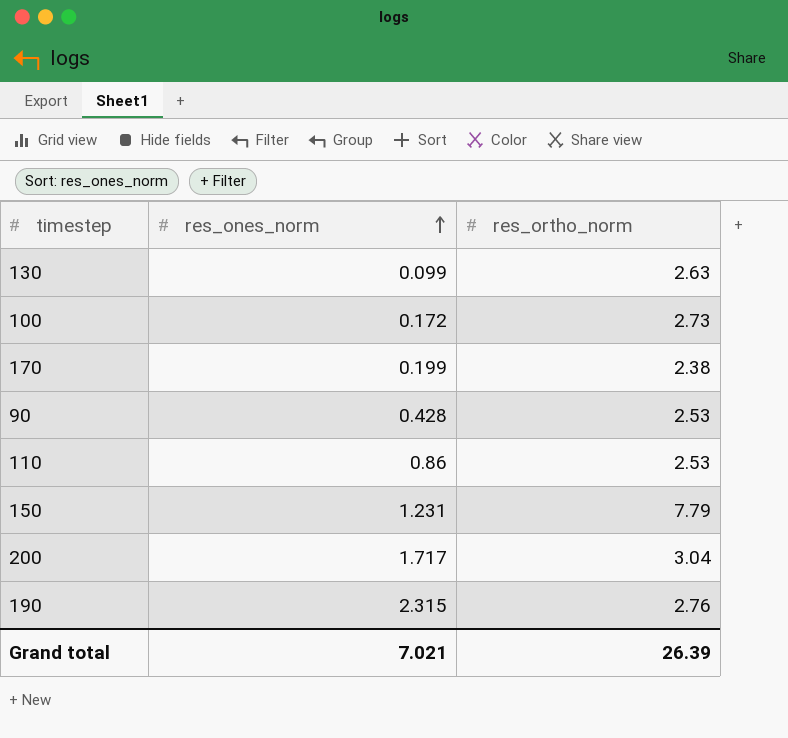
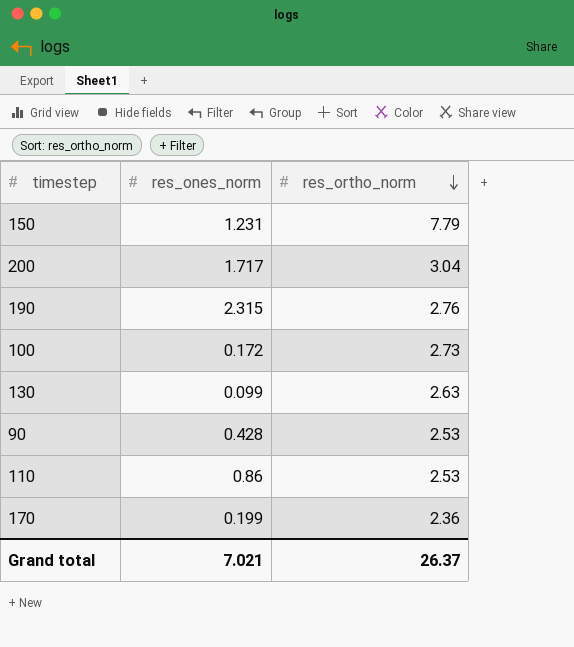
row order: res_ones_norm ascending -> res_ortho_norm descending
170 | res_ortho_norm: 2.38 -> 2.36
Grand total | res_ortho_norm: 26.39 -> 26.37

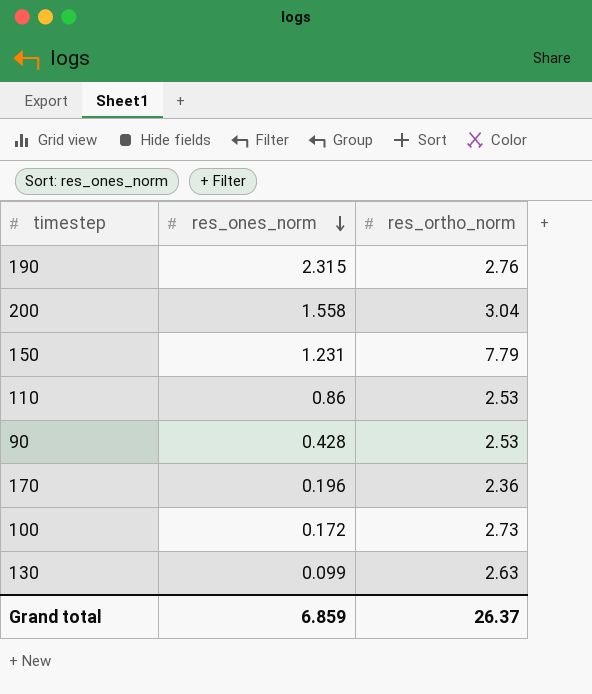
row order: res_ortho_norm descending -> res_ones_norm descending
200 | res_ones_norm: 1.717 -> 1.558
170 | res_ones_norm: 0.199 -> 0.196
Grand total | res_ones_norm: 7.021 -> 6.859

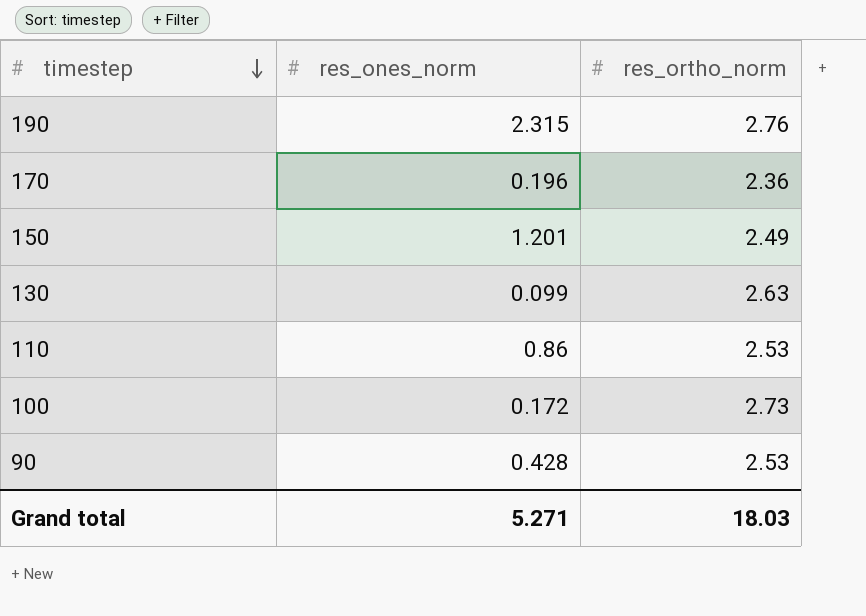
row order: res_ones_norm descending -> timestep descending
row 200: 1.558 | 3.04 -> none
150 | res_ones_norm: 1.231 -> 1.201
150 | res_ortho_norm: 7.79 -> 2.49
Grand total | res_ones_norm: 6.859 -> 5.271
Grand total | res_ortho_norm: 26.37 -> 18.03

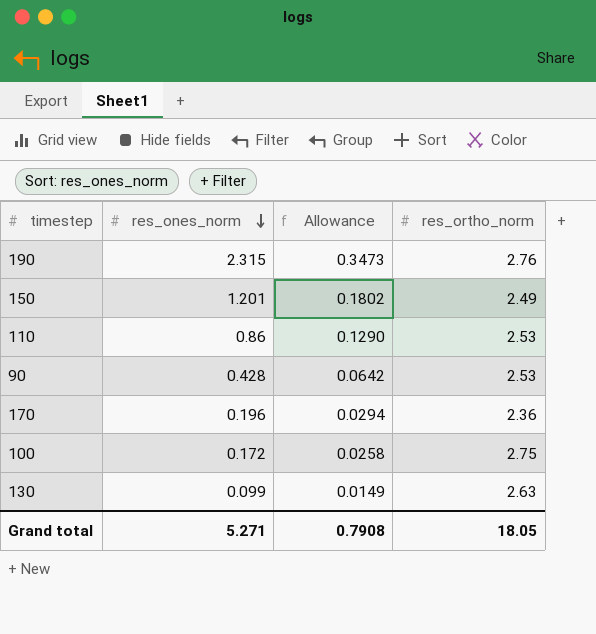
row order: timestep descending -> res_ones_norm descending
column Allowance | formula: none -> [res_ones_norm] * 0.15
100 | res_ortho_norm: 2.73 -> 2.75
Grand total | res_ortho_norm: 18.03 -> 18.05

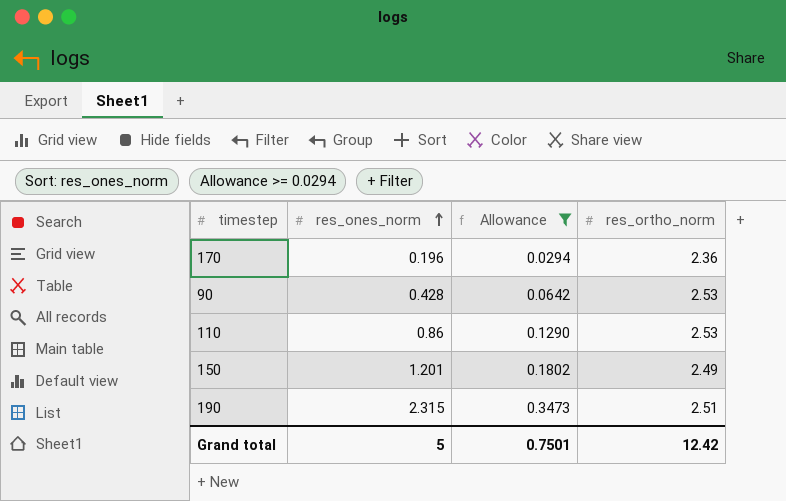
filter: none -> Allowance >= 0.0294
row order: res_ones_norm descending -> res_ones_norm ascending
190 | res_ortho_norm: 2.76 -> 2.51
Grand total | res_ones_norm: 5.271 -> 5
Grand total | Allowance: 0.7908 -> 0.7501
Grand total | res_ortho_norm: 18.05 -> 12.42

